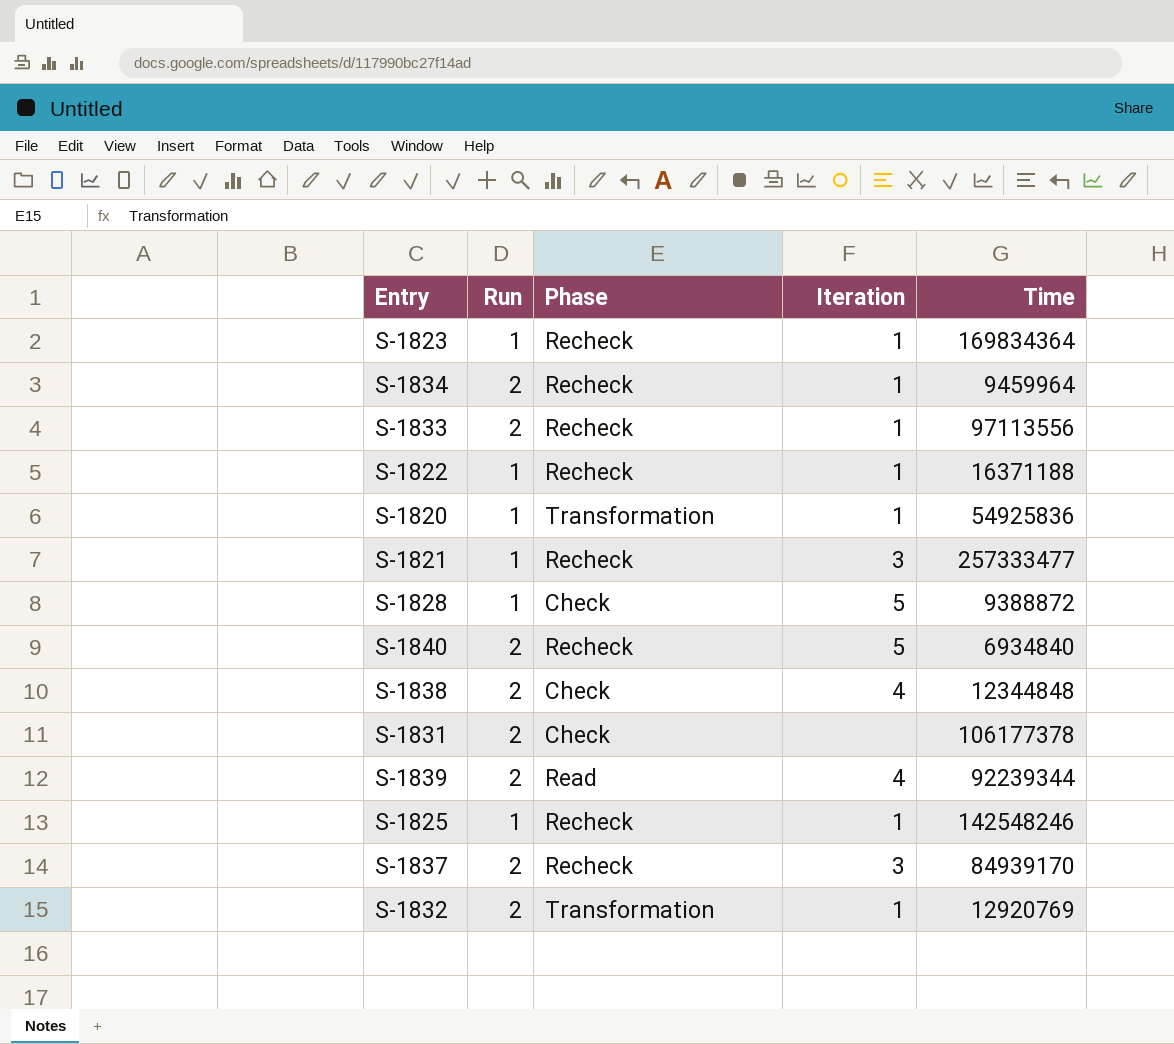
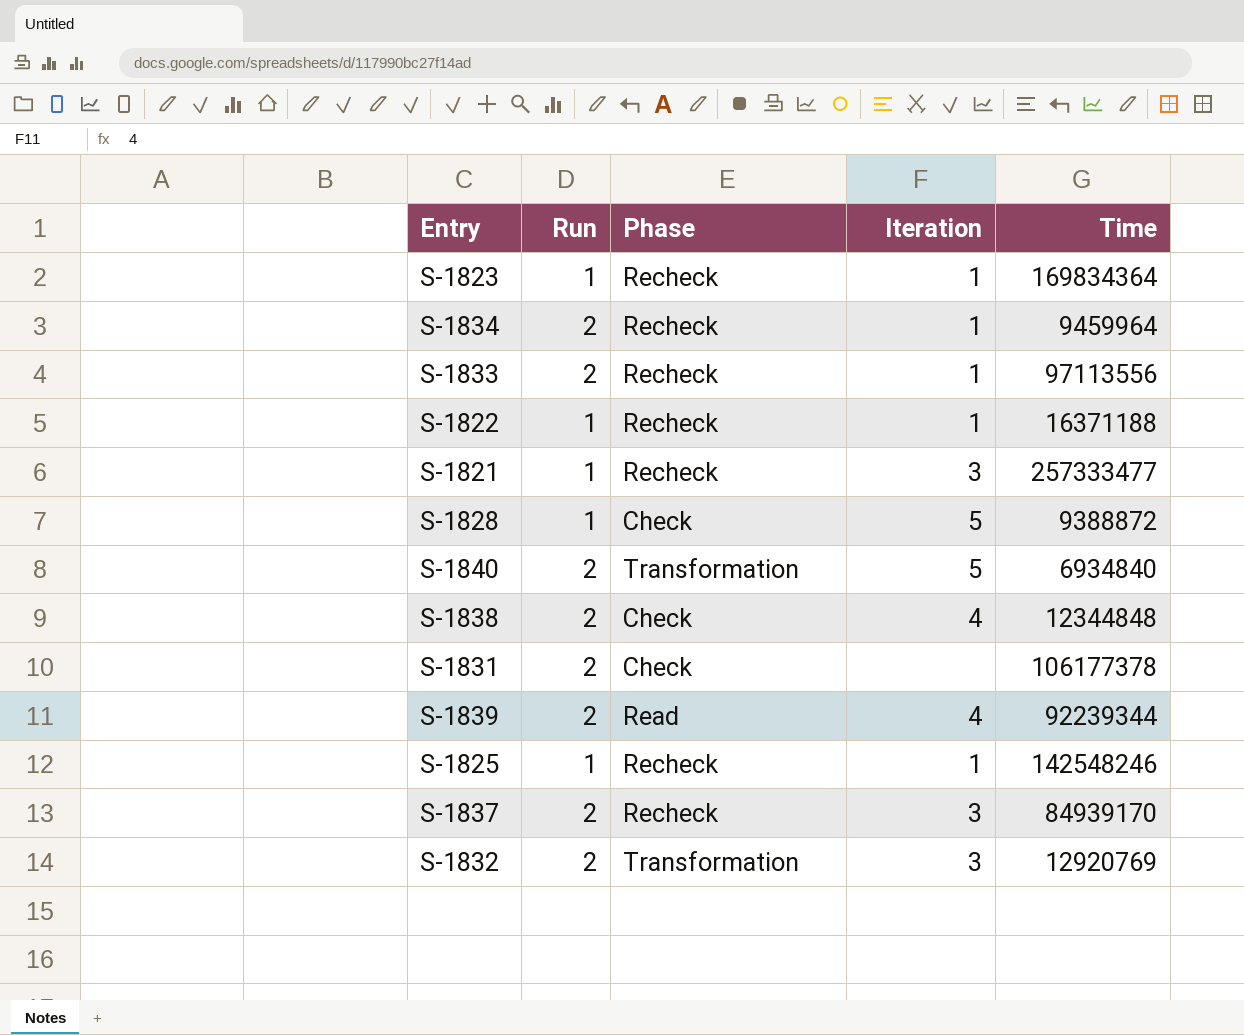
row S-1820: 1 | Transformation | 1 | 54925836 -> none
S-1840 | Phase: Recheck -> Transformation
S-1832 | Iteration: 1 -> 3

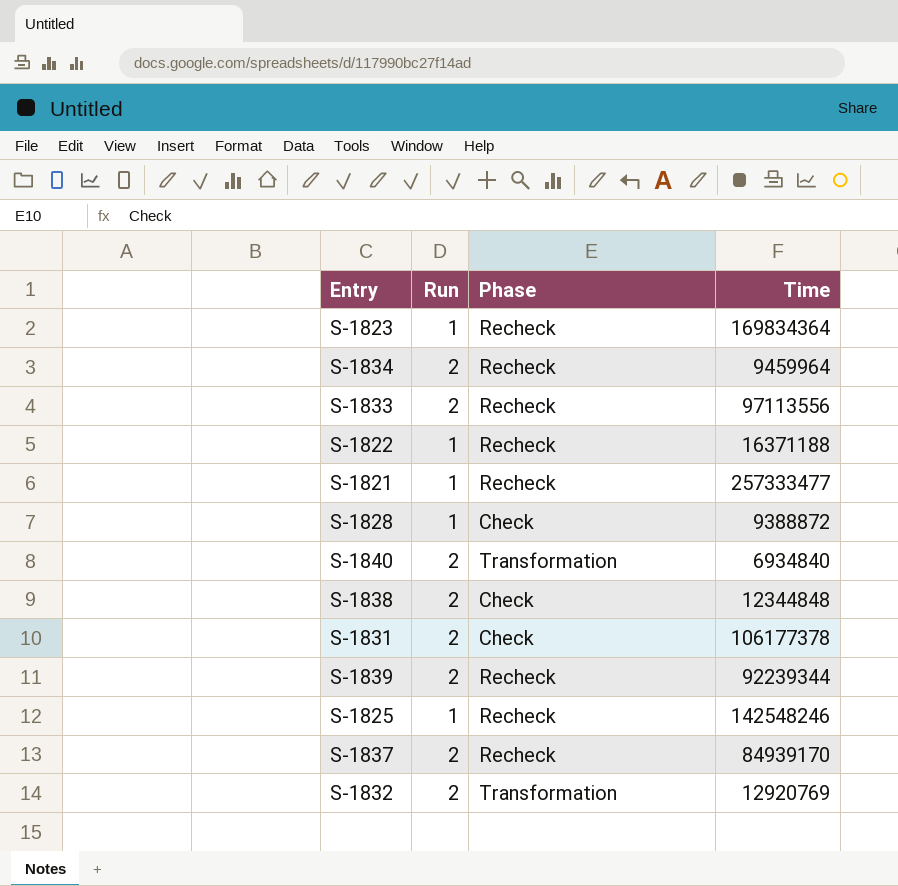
column Iteration | position: 4 -> none
S-1839 | Phase: Read -> Recheck

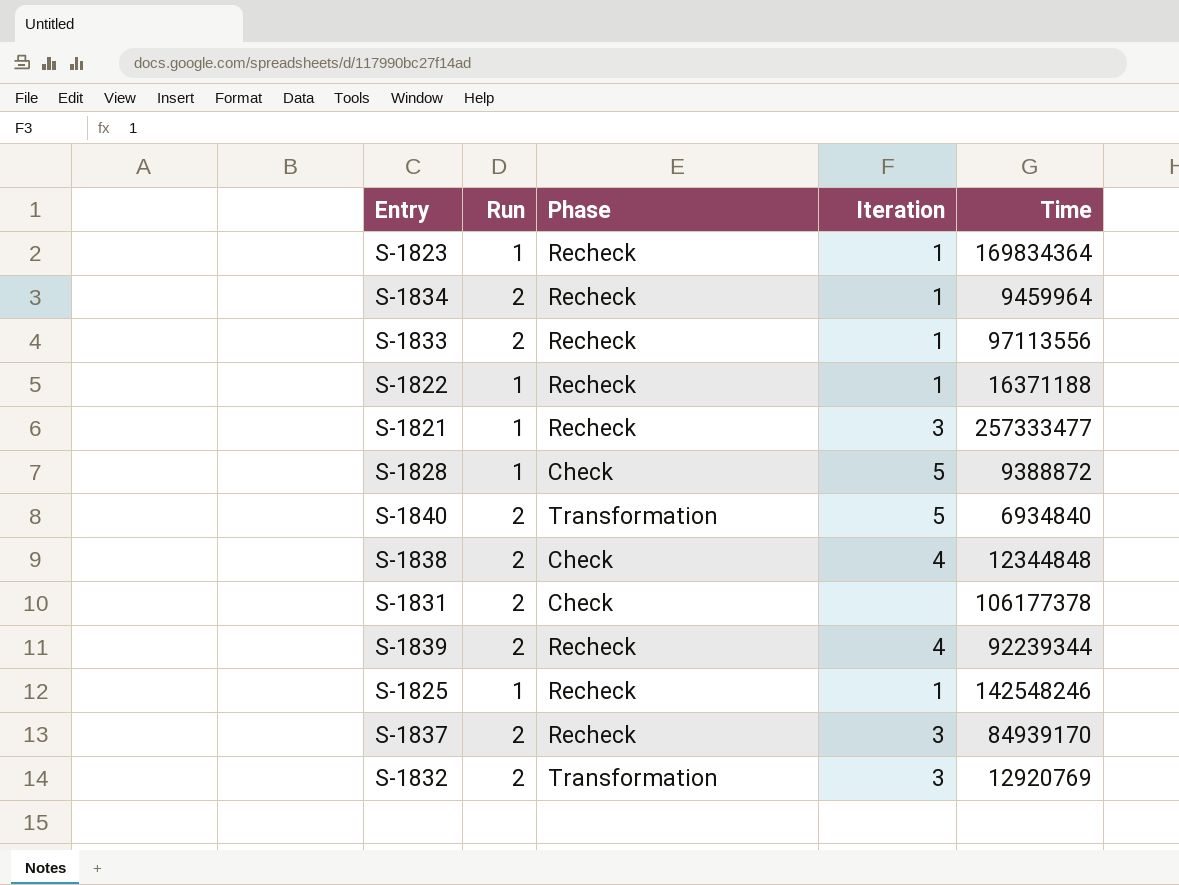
column Iteration | position: none -> 4

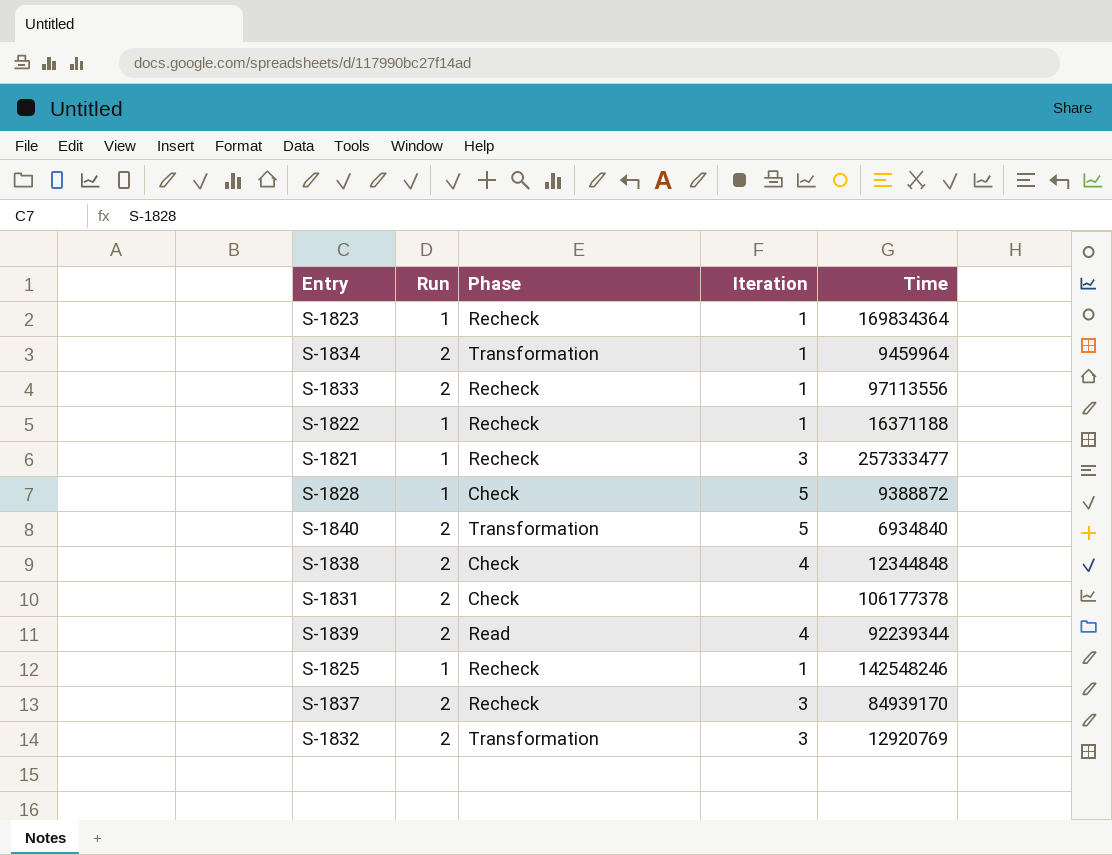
S-1834 | Phase: Recheck -> Transformation
S-1839 | Phase: Recheck -> Read

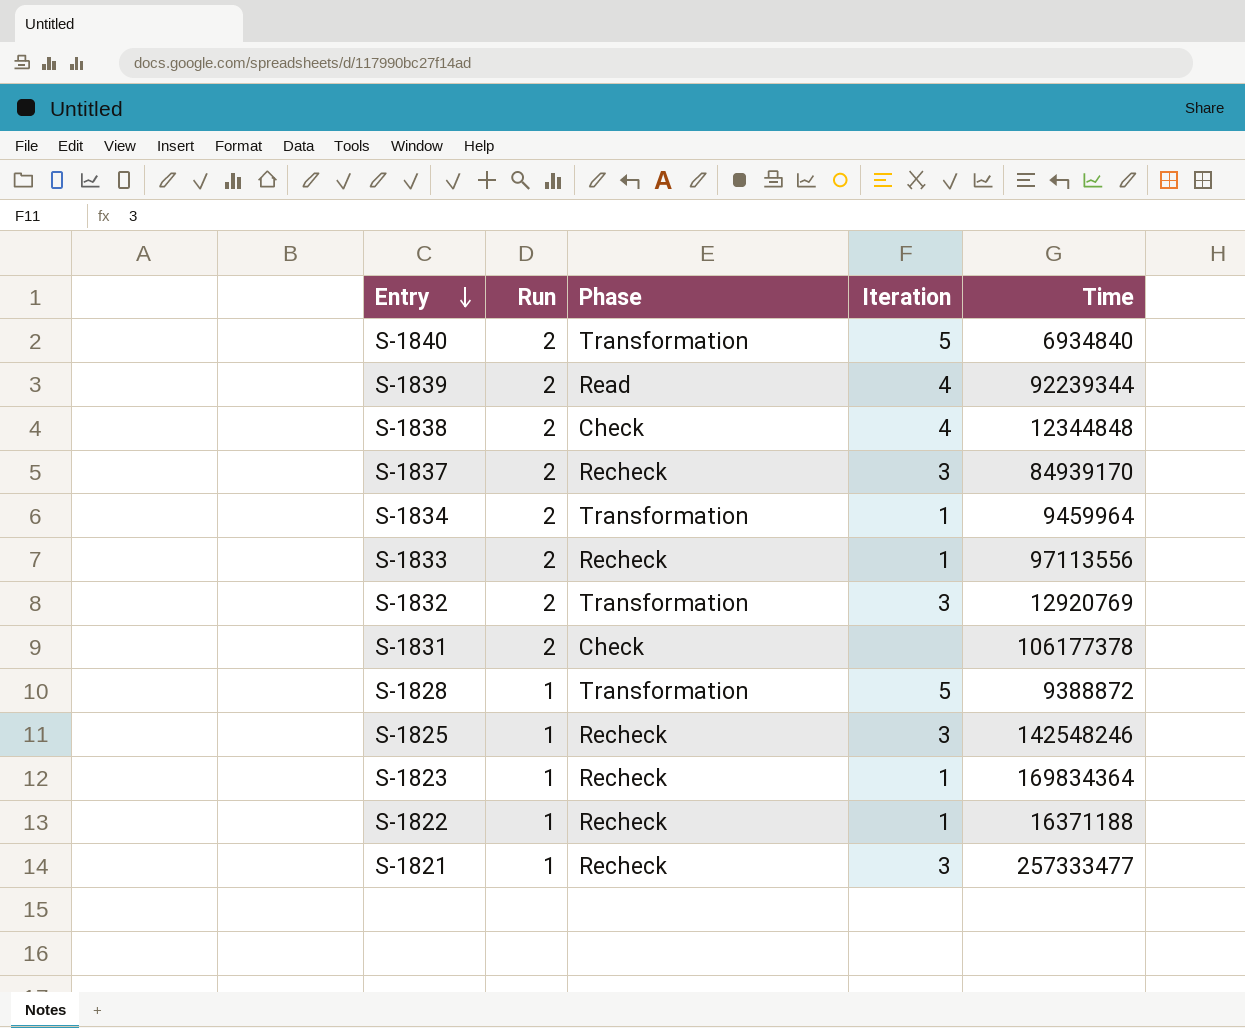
row order: none -> Entry descending
S-1828 | Phase: Check -> Transformation
S-1825 | Iteration: 1 -> 3

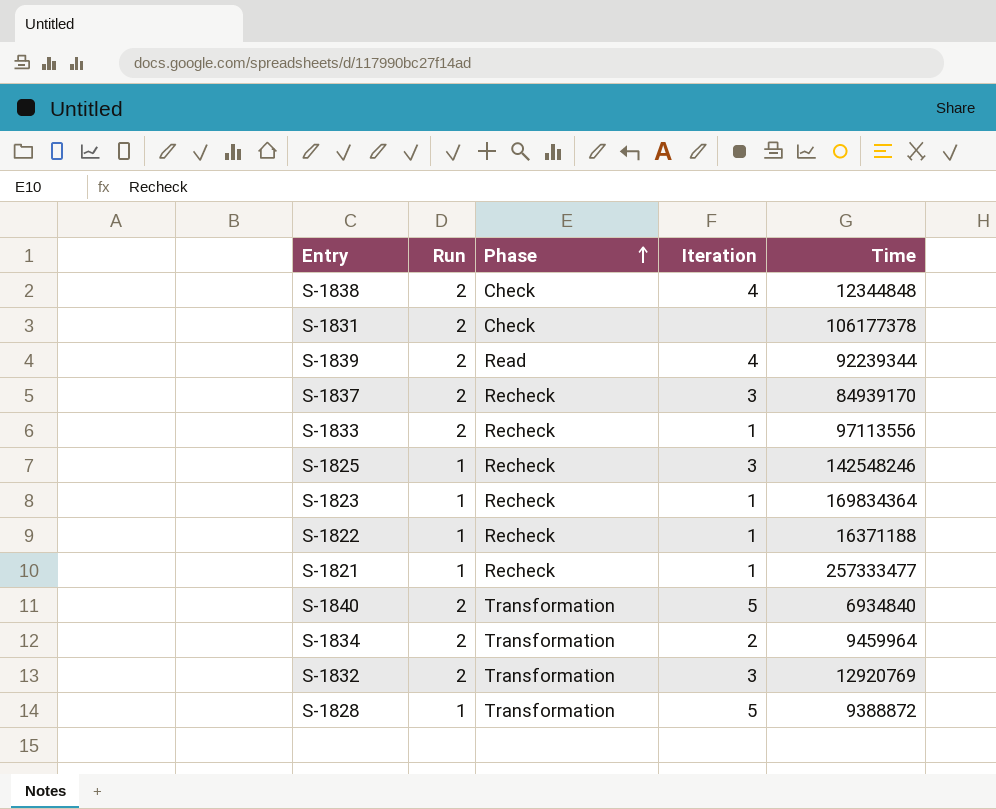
row order: Entry descending -> Phase ascending
S-1821 | Iteration: 3 -> 1
S-1834 | Iteration: 1 -> 2

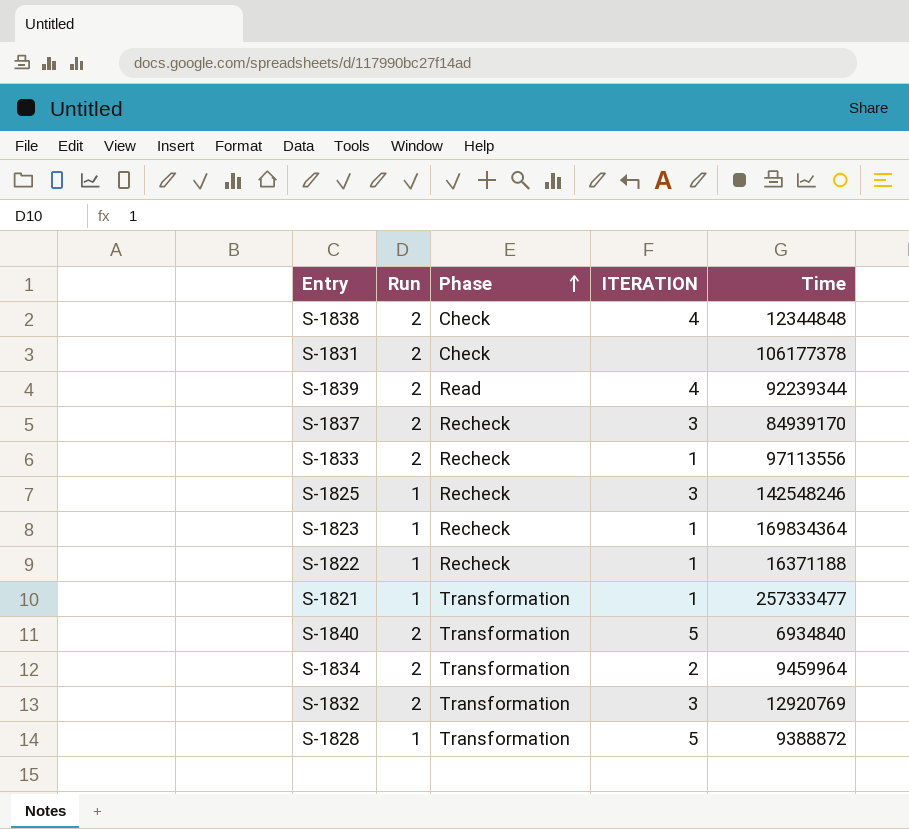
column name: Iteration -> ITERATION
S-1821 | Phase: Recheck -> Transformation

